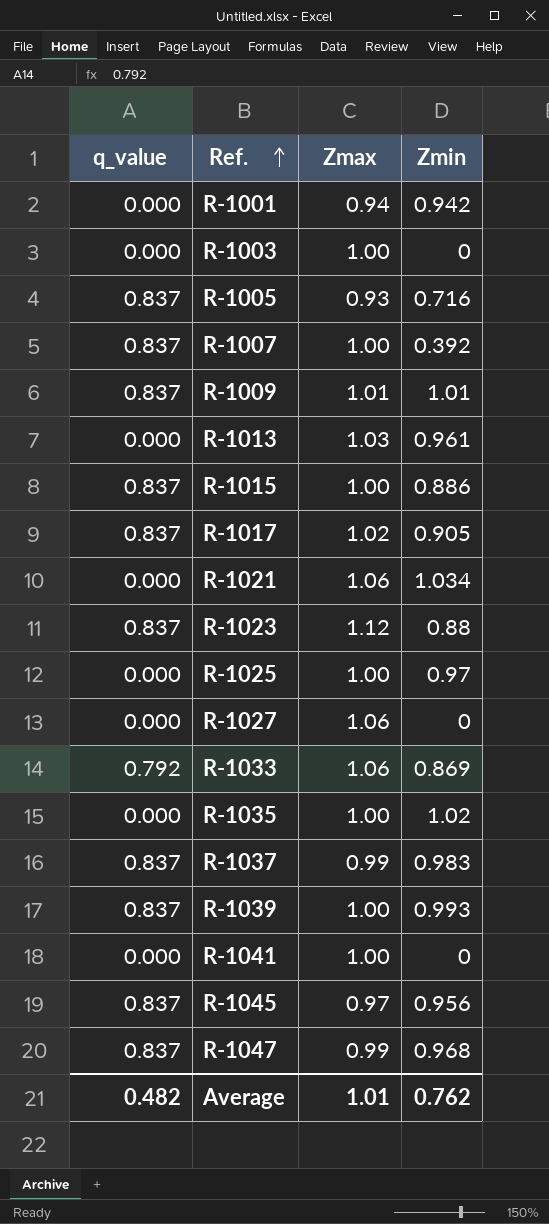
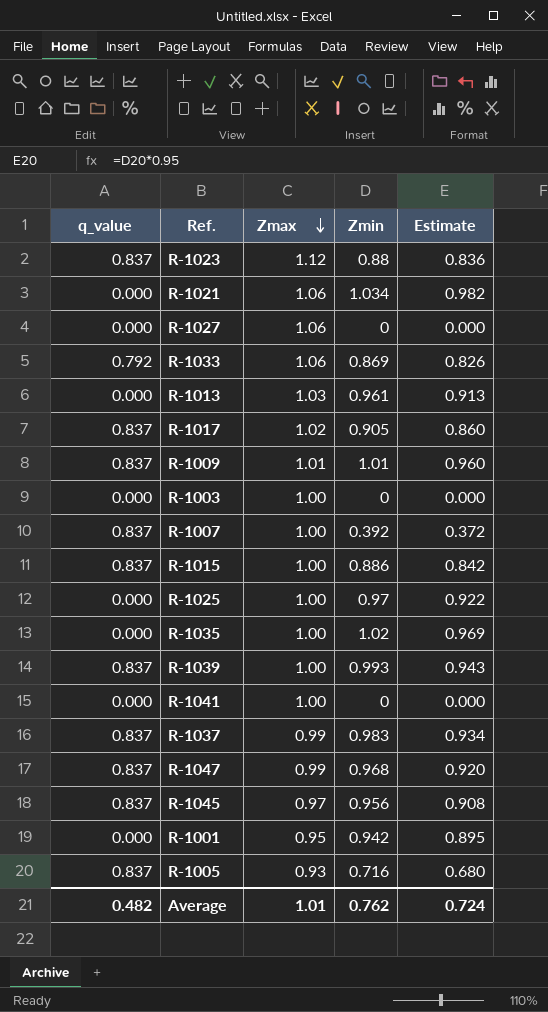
row order: Ref. ascending -> Zmax descending
column Estimate | formula: none -> [Zmin] * 0.95
R-1001 | Zmax: 0.94 -> 0.95

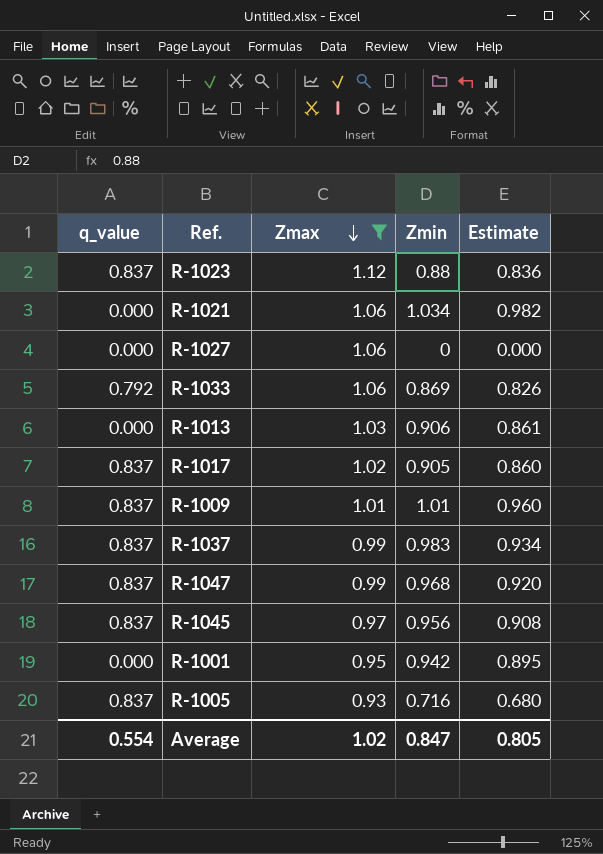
filter: none -> Zmax != 1.00
R-1013 | Zmin: 0.961 -> 0.906
R-1013 | Estimate: 0.913 -> 0.861
Average | q_value: 0.482 -> 0.554
Average | Zmax: 1.01 -> 1.02
Average | Zmin: 0.762 -> 0.847
Average | Estimate: 0.724 -> 0.805

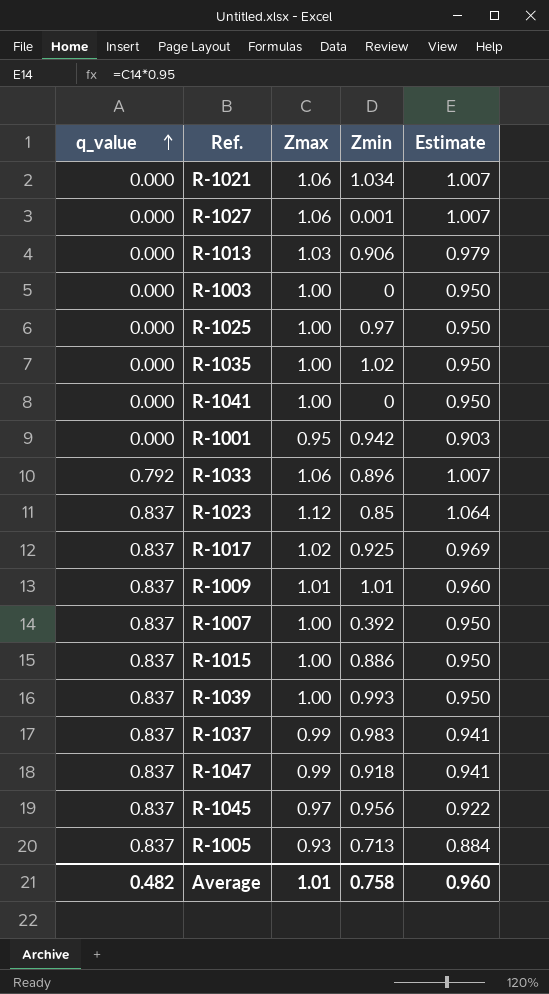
filter: Zmax != 1.00 -> none
row order: Zmax descending -> q_value ascending
column Estimate | formula: [Zmin] * 0.95 -> [Zmax] * 0.95
R-1027 | Zmin: 0 -> 0.001
R-1033 | Zmin: 0.869 -> 0.896
R-1023 | Zmin: 0.88 -> 0.85
R-1017 | Zmin: 0.905 -> 0.925
R-1047 | Zmin: 0.968 -> 0.918
R-1005 | Zmin: 0.716 -> 0.713
Average | q_value: 0.554 -> 0.482
Average | Zmax: 1.02 -> 1.01
Average | Zmin: 0.847 -> 0.758
Average | Estimate: 0.805 -> 0.960

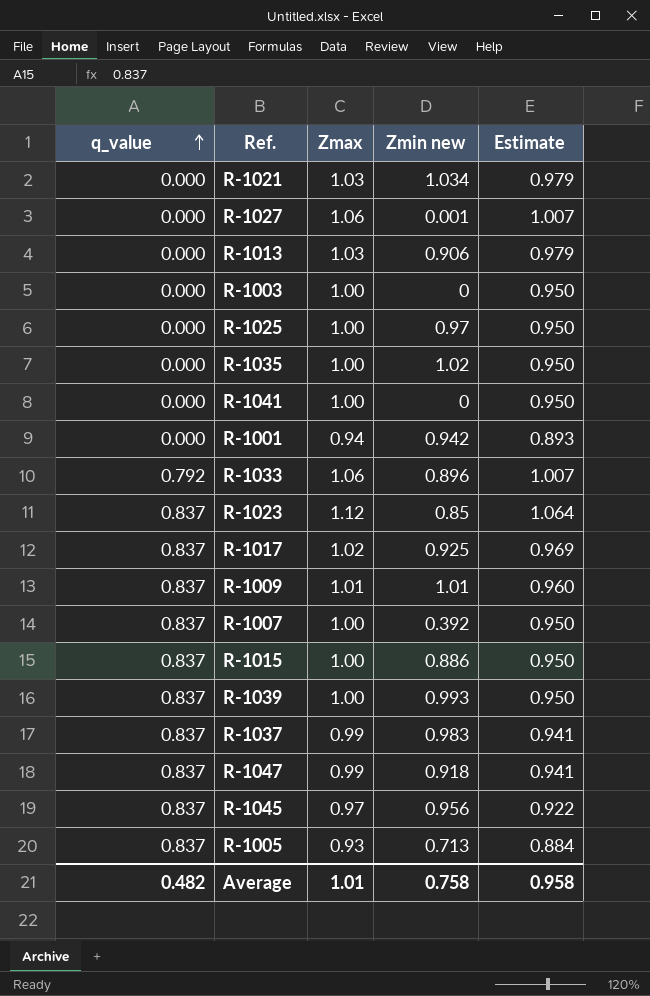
column name: Zmin -> Zmin new
R-1021 | Zmax: 1.06 -> 1.03
R-1021 | Estimate: 1.007 -> 0.979
R-1001 | Zmax: 0.95 -> 0.94
R-1001 | Estimate: 0.903 -> 0.893
Average | Estimate: 0.960 -> 0.958

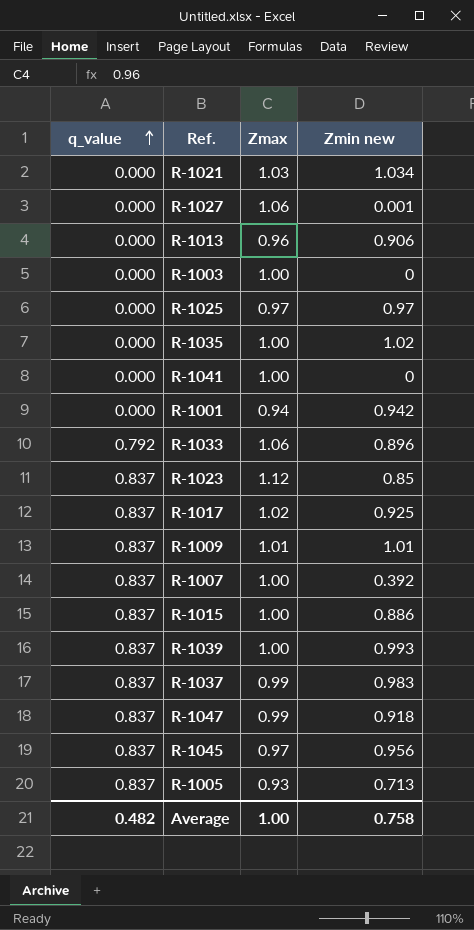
column Estimate | formula: [Zmax] * 0.95 -> none
R-1013 | Zmax: 1.03 -> 0.96
R-1025 | Zmax: 1.00 -> 0.97
Average | Zmax: 1.01 -> 1.00

